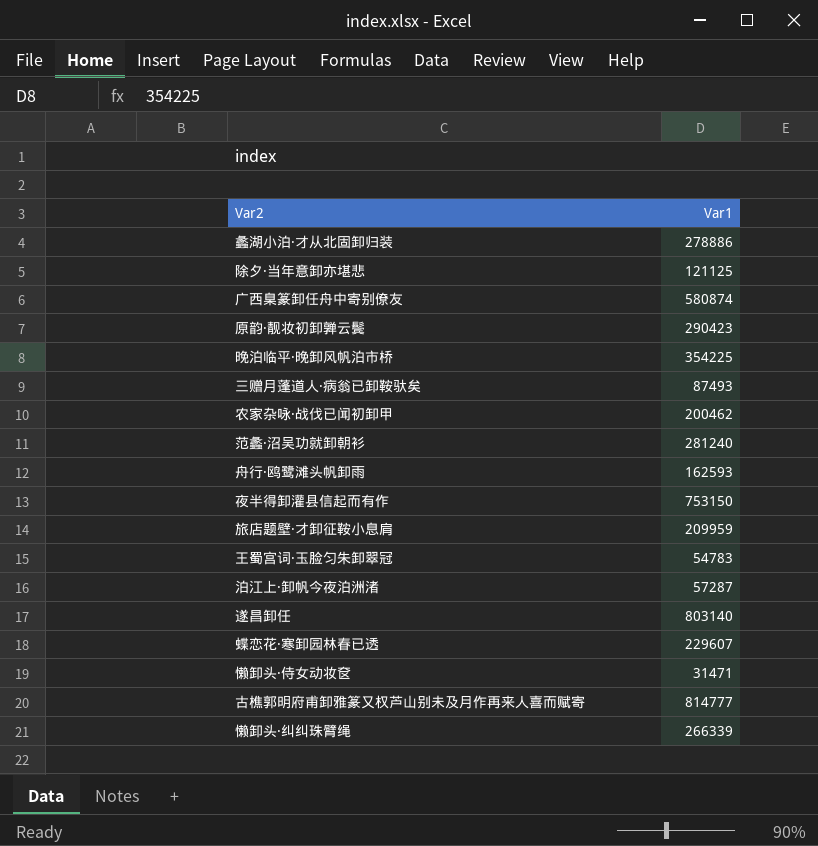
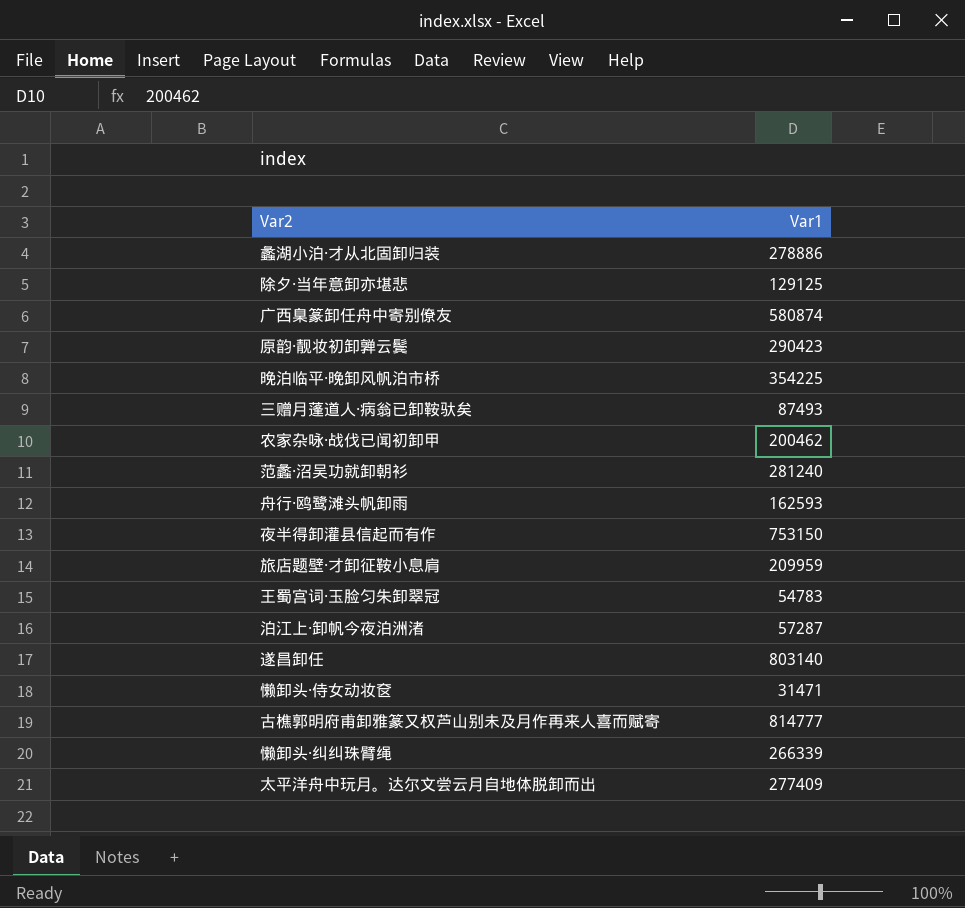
row 蝶恋花·寒卸园林春已透: 229607 -> none
除夕·当年意卸亦堪悲 | Var1: 121125 -> 129125
row 太平洋舟中玩月。达尔文尝云月自地体脱卸而出: none -> 277409

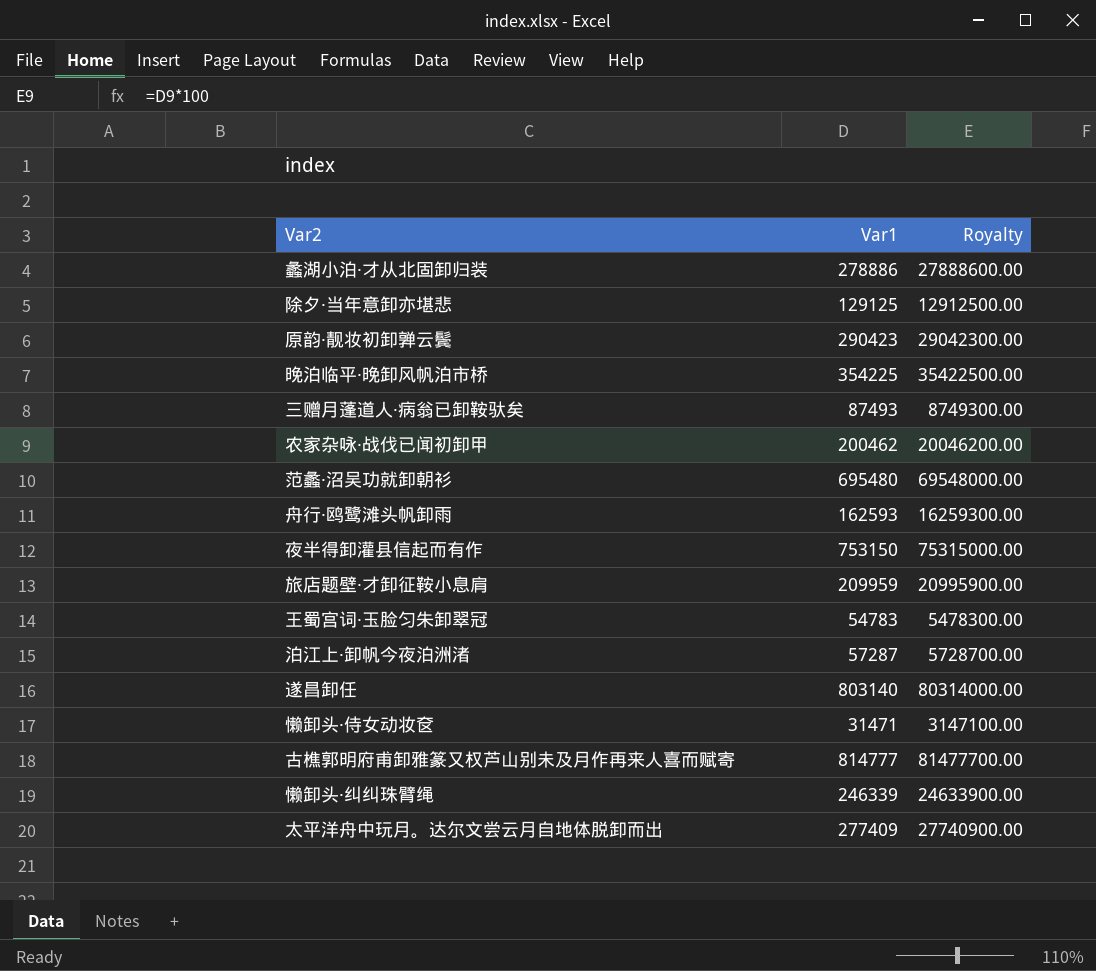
column Royalty | formula: none -> [Var1] * 100
row 广西臬篆卸任舟中寄别僚友: 580874 -> none
范蠡·沼吴功就卸朝衫 | Var1: 281240 -> 695480
懒卸头·纠纠珠臂绳 | Var1: 266339 -> 246339

